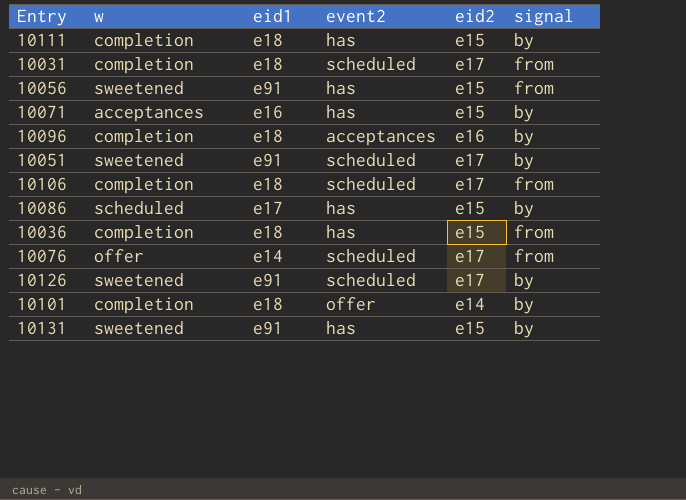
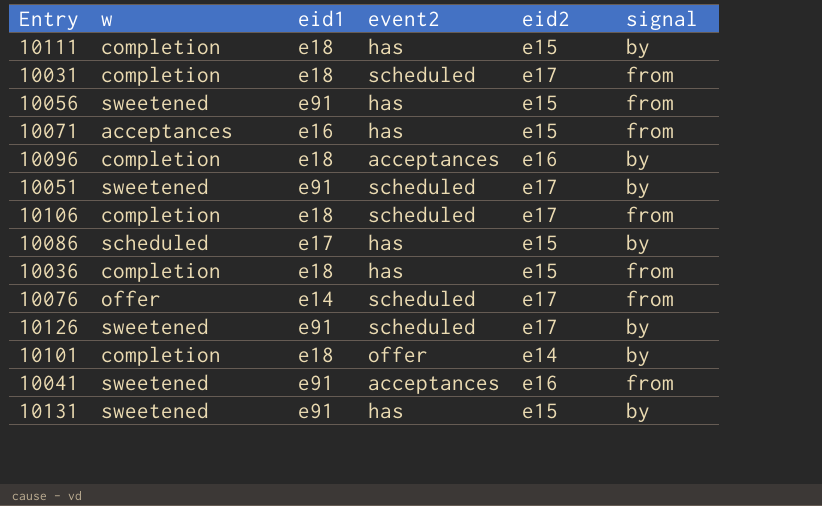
10071 | signal: by -> from
row 10041: none -> sweetened | e91 | acceptances | e16 | from

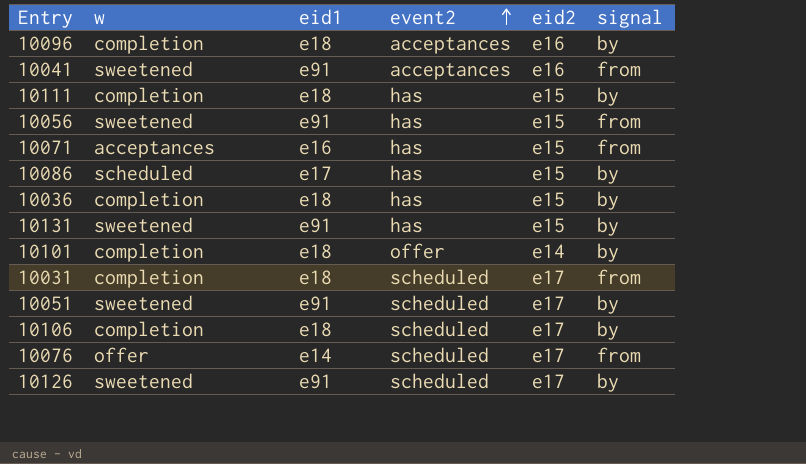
row order: none -> event2 ascending
10036 | signal: from -> by
10106 | signal: from -> by

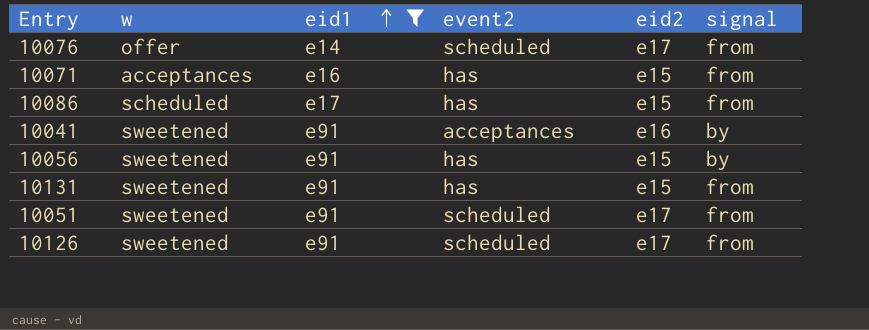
filter: none -> eid1 != e18
row order: event2 ascending -> eid1 ascending
10086 | signal: by -> from
10041 | signal: from -> by
10056 | signal: from -> by
10131 | signal: by -> from
10051 | signal: by -> from
10126 | signal: by -> from

